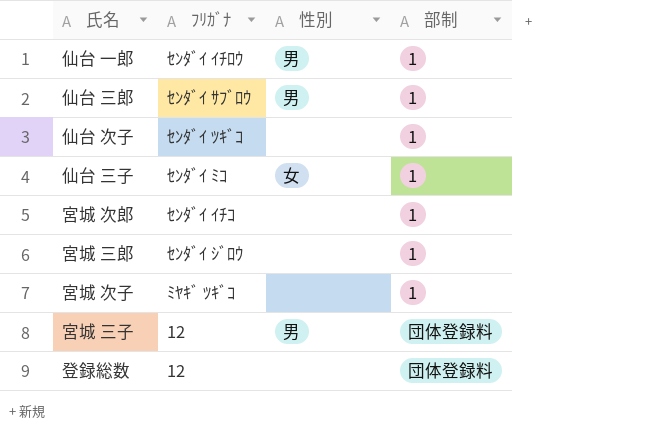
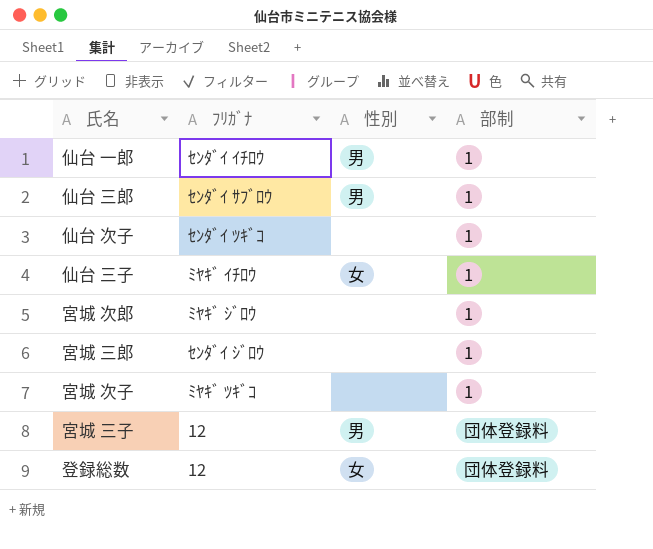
仙台 三子 | ﾌﾘｶﾞﾅ: ｾﾝﾀﾞｲ ﾐｺ -> ﾐﾔｷﾞ ｲﾁﾛｳ
宮城 次郎 | ﾌﾘｶﾞﾅ: ｾﾝﾀﾞｲ ｲﾁｺ -> ﾐﾔｷﾞ ｼﾞﾛｳ
登録総数 | 性別: none -> 女

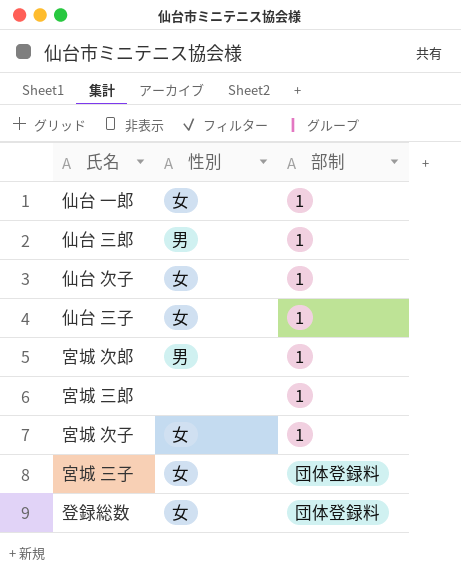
column ﾌﾘｶﾞﾅ | position: 2 -> none
仙台 一郎 | 性別: 男 -> 女
仙台 次子 | 性別: none -> 女
宮城 次郎 | 性別: none -> 男
宮城 次子 | 性別: none -> 女
宮城 三子 | 性別: 男 -> 女

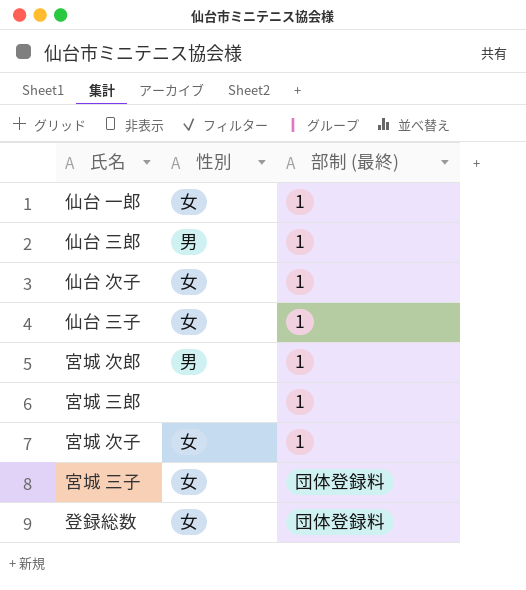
column name: 部制 -> 部制 (最終)

